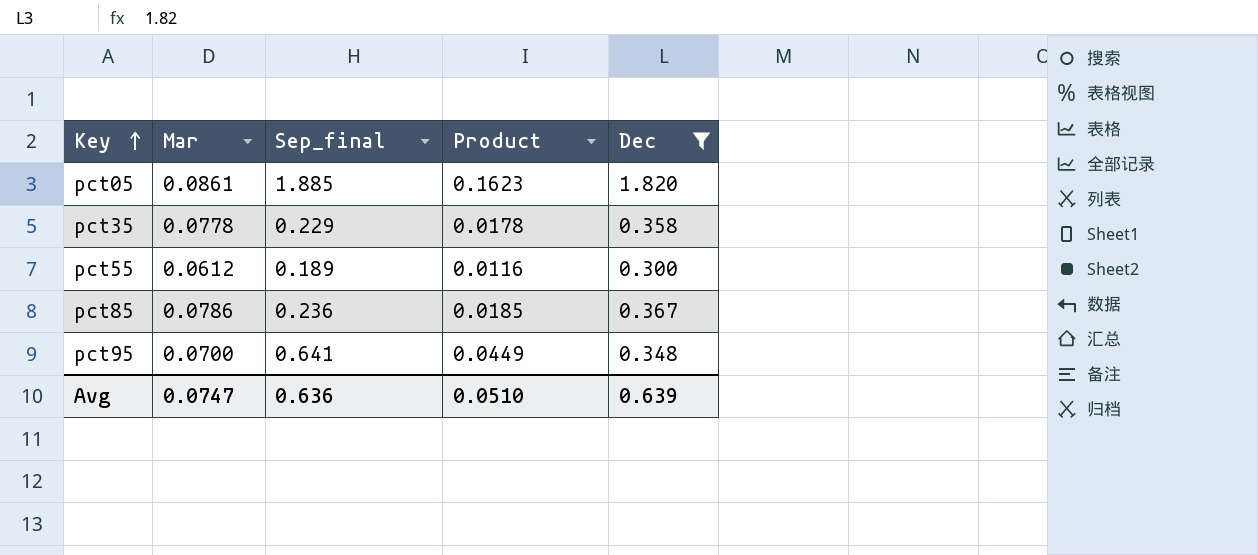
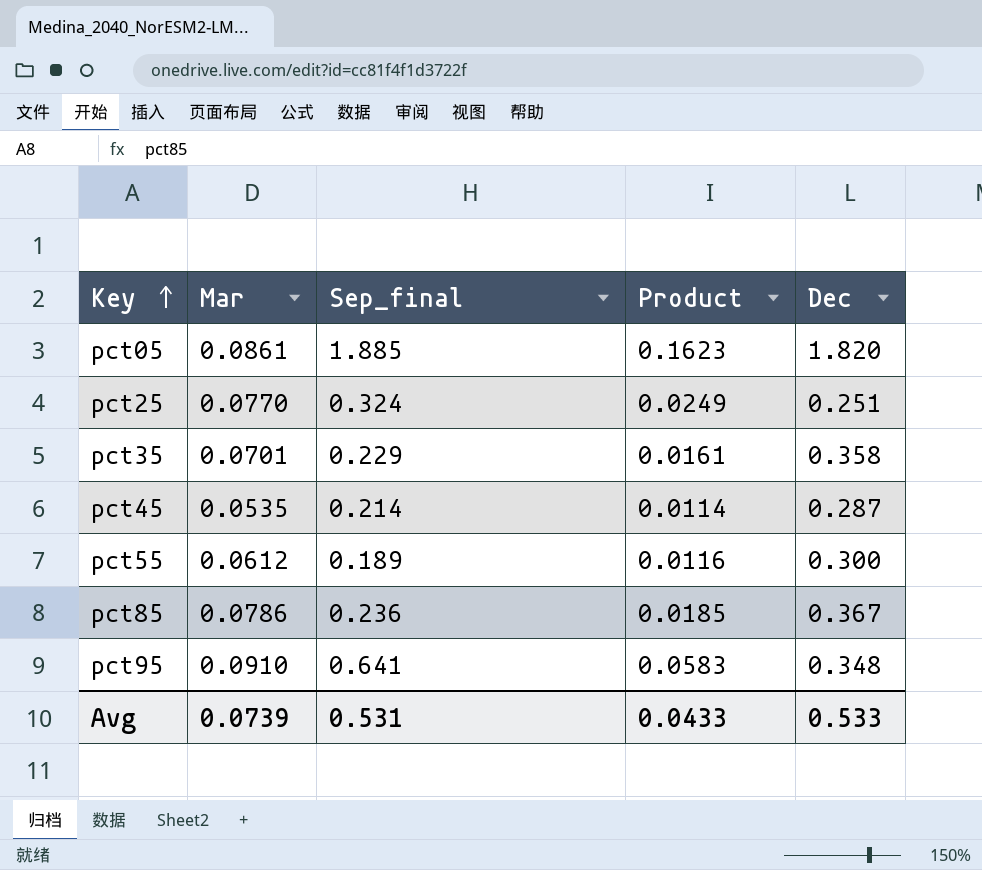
filter: Dec >= 0.300 -> none
pct35 | Mar: 0.0778 -> 0.0701
pct35 | Product: 0.0178 -> 0.0161
pct95 | Mar: 0.0700 -> 0.0910
pct95 | Product: 0.0449 -> 0.0583
Avg | Mar: 0.0747 -> 0.0739
Avg | Sep_final: 0.636 -> 0.531
Avg | Product: 0.0510 -> 0.0433
Avg | Dec: 0.639 -> 0.533

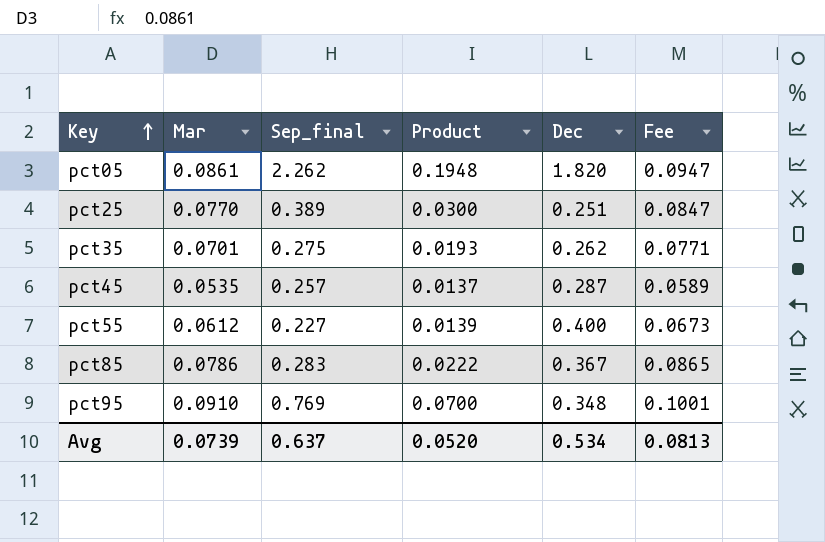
column Fee | formula: none -> [Mar] * 1.1
pct05 | Sep_final: 1.885 -> 2.262
pct05 | Product: 0.1623 -> 0.1948
pct25 | Sep_final: 0.324 -> 0.389
pct25 | Product: 0.0249 -> 0.0300
pct35 | Sep_final: 0.229 -> 0.275
pct35 | Product: 0.0161 -> 0.0193
pct35 | Dec: 0.358 -> 0.262
pct45 | Sep_final: 0.214 -> 0.257
pct45 | Product: 0.0114 -> 0.0137
pct55 | Sep_final: 0.189 -> 0.227
pct55 | Product: 0.0116 -> 0.0139
pct55 | Dec: 0.300 -> 0.400
pct85 | Sep_final: 0.236 -> 0.283
pct85 | Product: 0.0185 -> 0.0222
pct95 | Sep_final: 0.641 -> 0.769
pct95 | Product: 0.0583 -> 0.0700
Avg | Sep_final: 0.531 -> 0.637
Avg | Product: 0.0433 -> 0.0520
Avg | Dec: 0.533 -> 0.534

